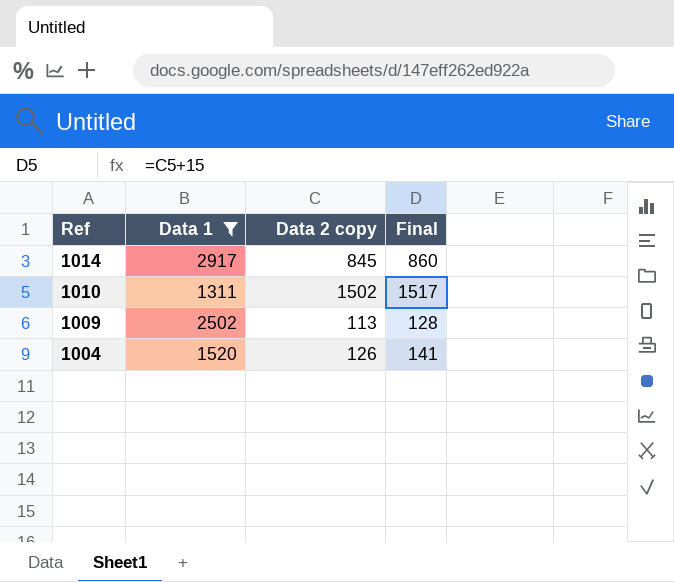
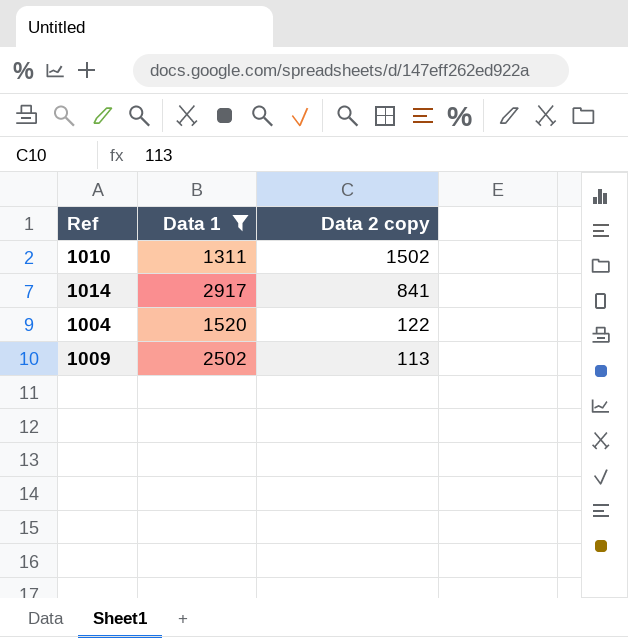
row order: Ref descending -> Data 2 copy descending
column Final | formula: [Data 2 copy] + 15 -> none
1014 | Data 2 copy: 845 -> 841
1004 | Data 2 copy: 126 -> 122

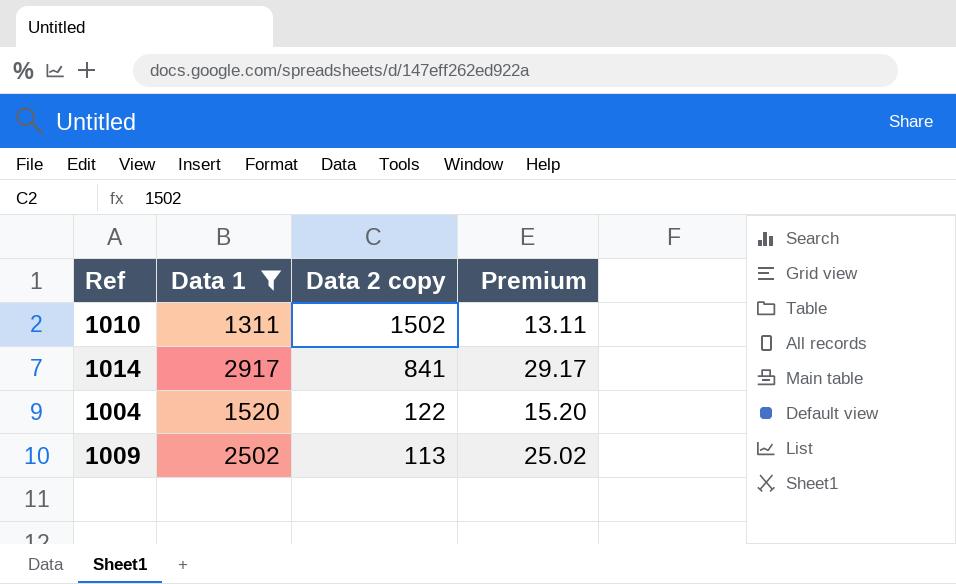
column Premium | formula: none -> [Data 1] * 0.01

